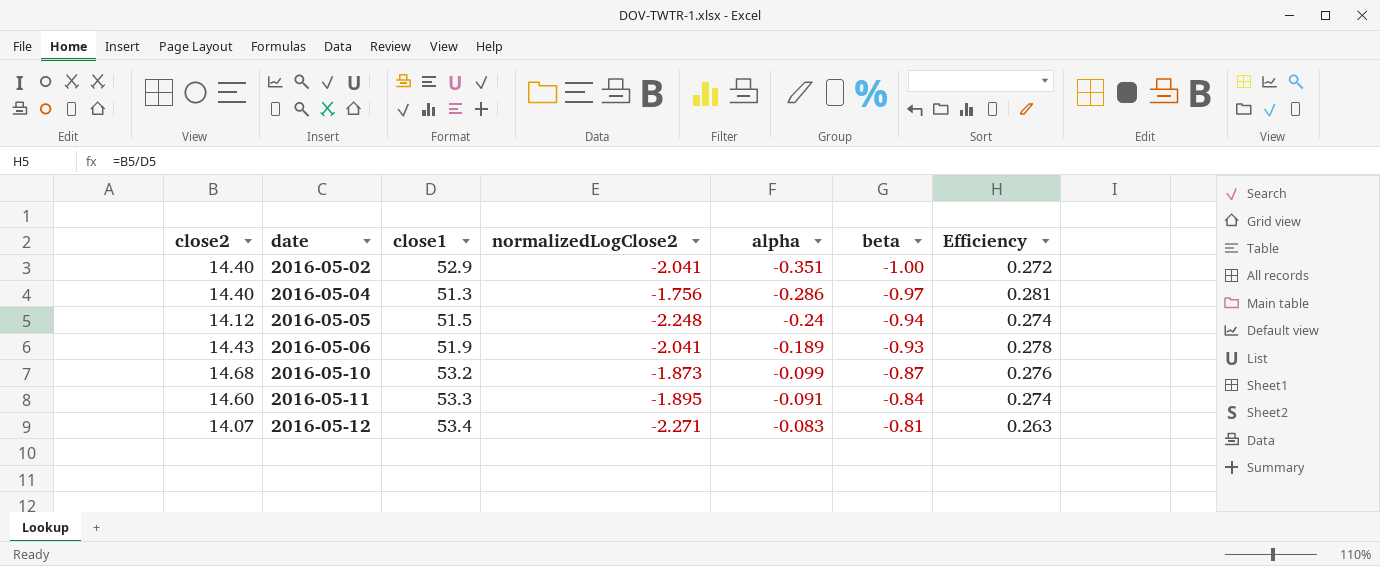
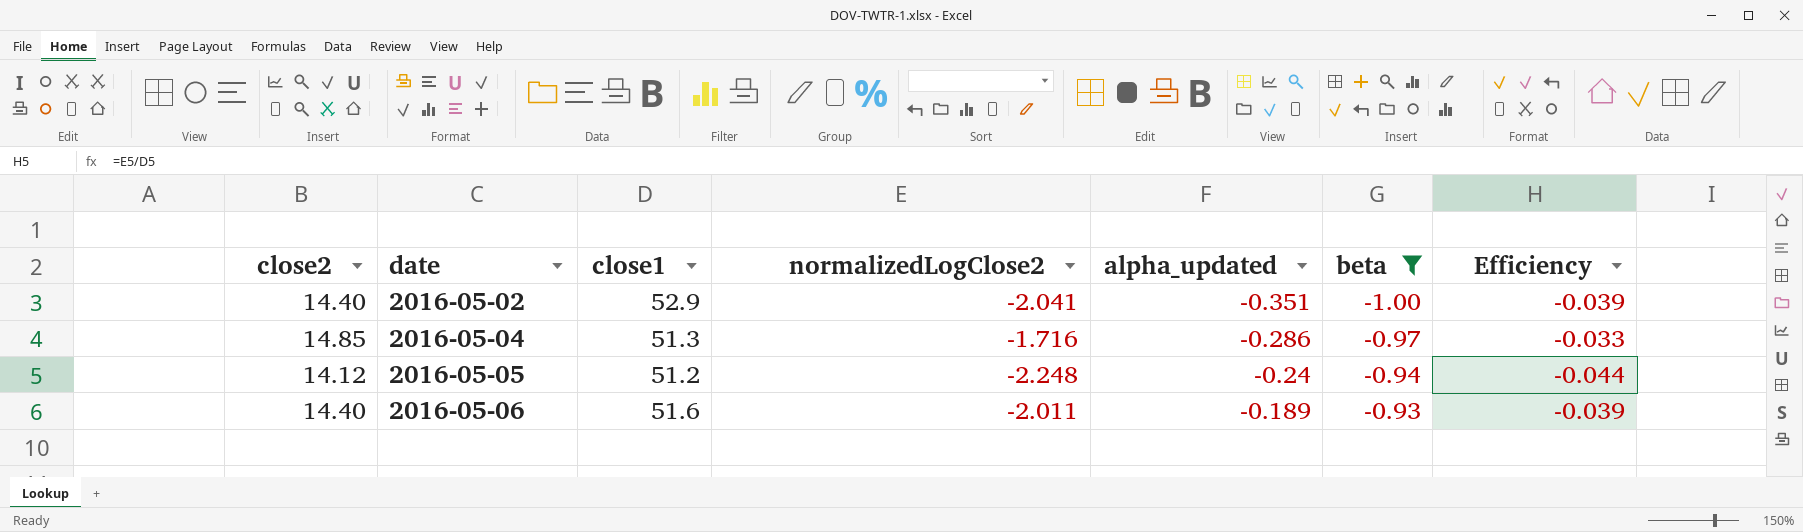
filter: none -> beta <= -0.93
column name: alpha -> alpha_updated
column Efficiency | formula: [close2] / [close1] -> [normalizedLogClose2] / [close1]
2016-05-04 | close2: 14.40 -> 14.85
2016-05-04 | normalizedLogClose2: -1.756 -> -1.716
2016-05-05 | close1: 51.5 -> 51.2
2016-05-06 | close2: 14.43 -> 14.40
2016-05-06 | close1: 51.9 -> 51.6
2016-05-06 | normalizedLogClose2: -2.041 -> -2.011

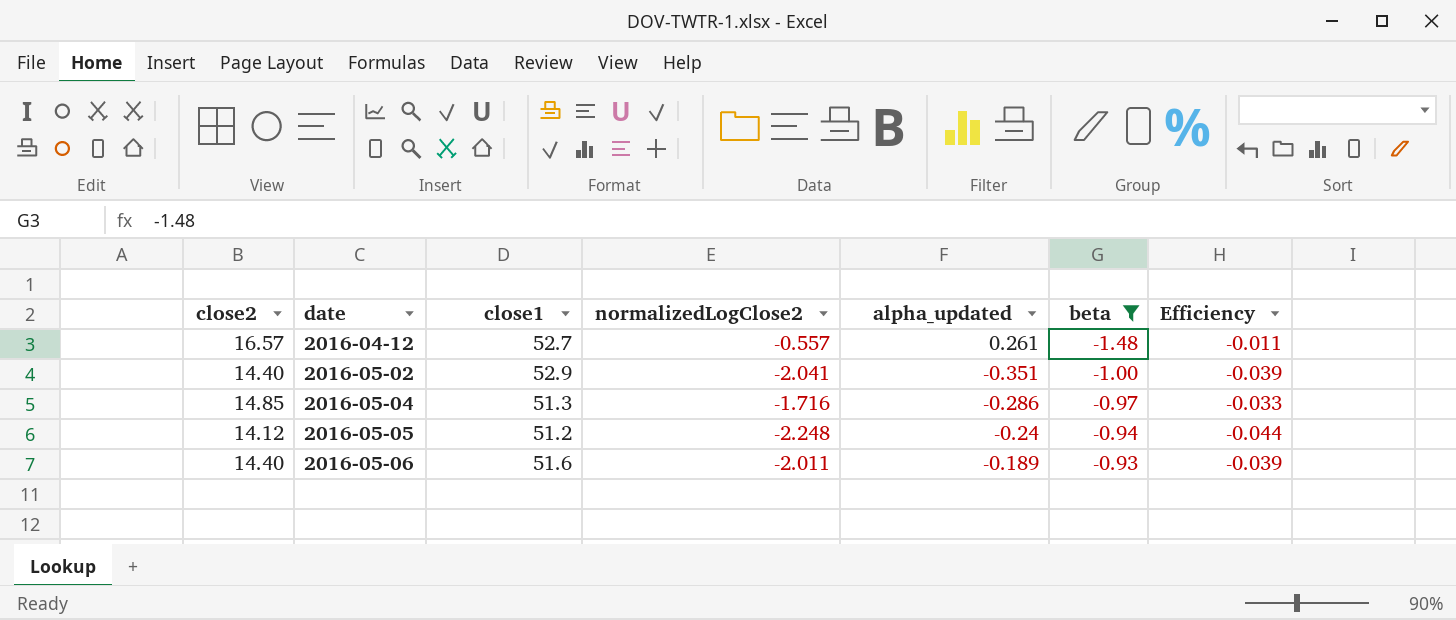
row 2016-04-12: none -> 16.57 | 52.7 | -0.557 | 0.261 | -1.48 | -0.011

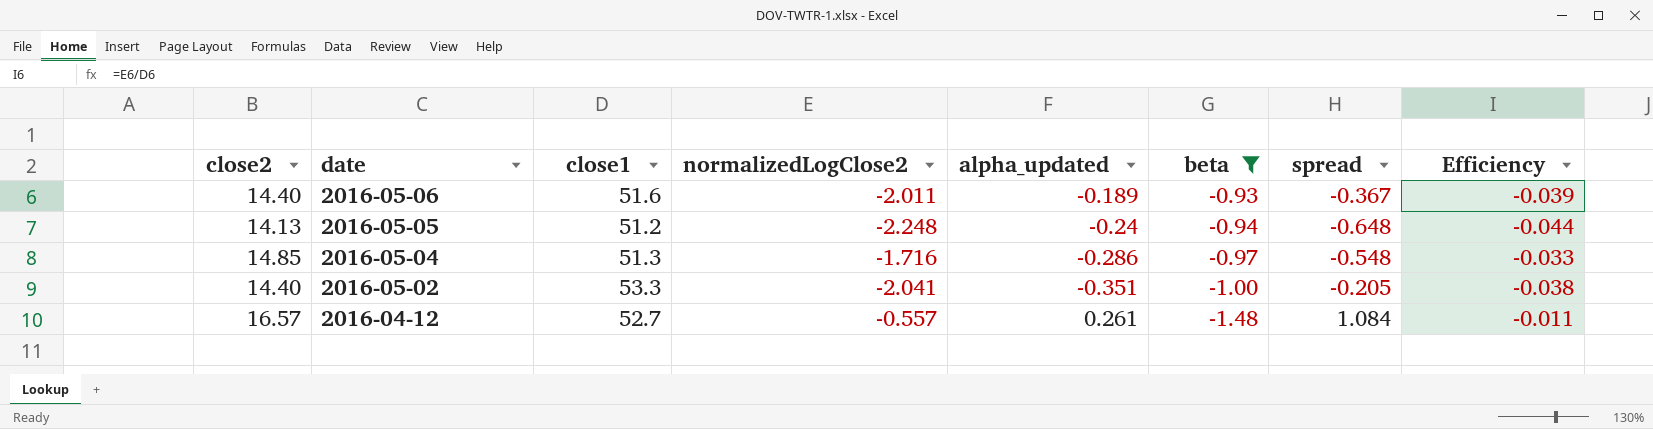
row order: date ascending -> date descending
column spread | position: none -> 7
2016-05-05 | close2: 14.12 -> 14.13
2016-05-02 | close1: 52.9 -> 53.3
2016-05-02 | Efficiency: -0.039 -> -0.038

